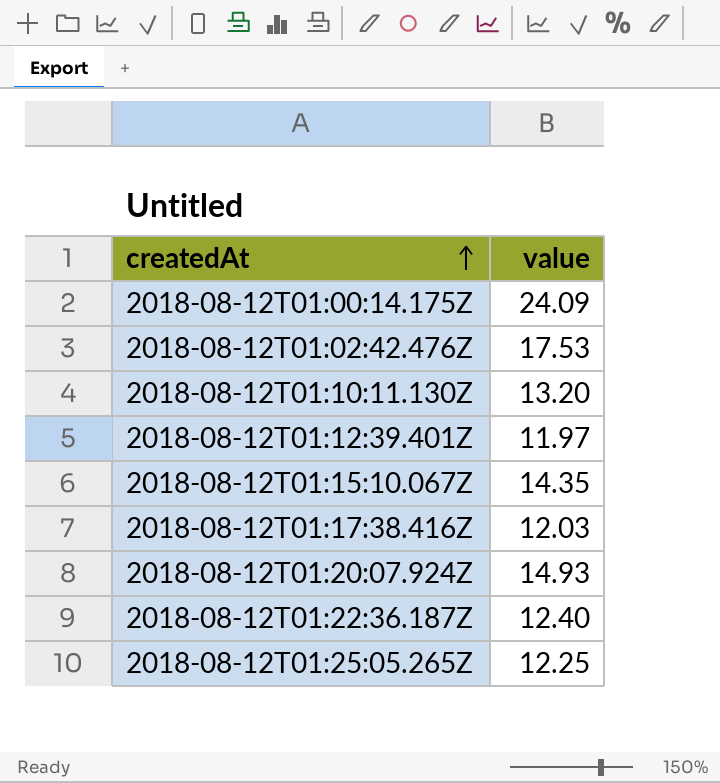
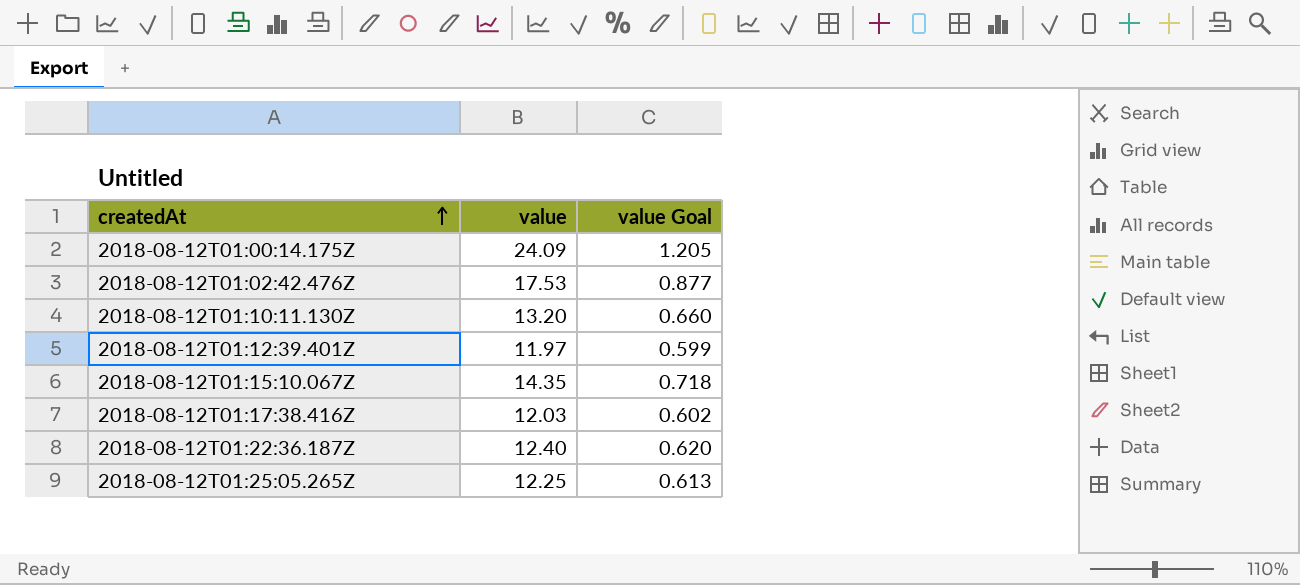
column value Goal | formula: none -> [value] * 0.05
row 2018-08-12T01:20:07.924Z: 14.93 -> none

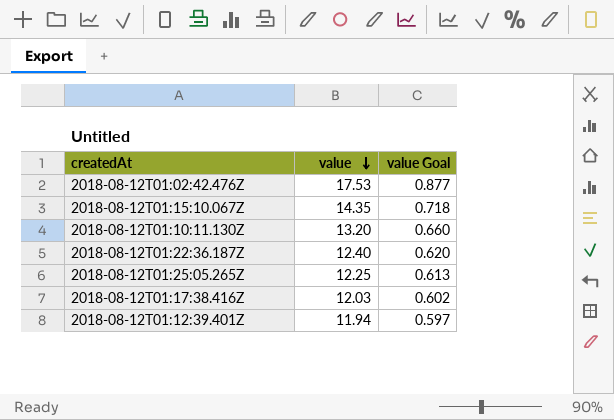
row order: createdAt ascending -> value descending
row 2018-08-12T01:00:14.175Z: 24.09 | 1.205 -> none
2018-08-12T01:12:39.401Z | value: 11.97 -> 11.94
2018-08-12T01:12:39.401Z | value Goal: 0.599 -> 0.597

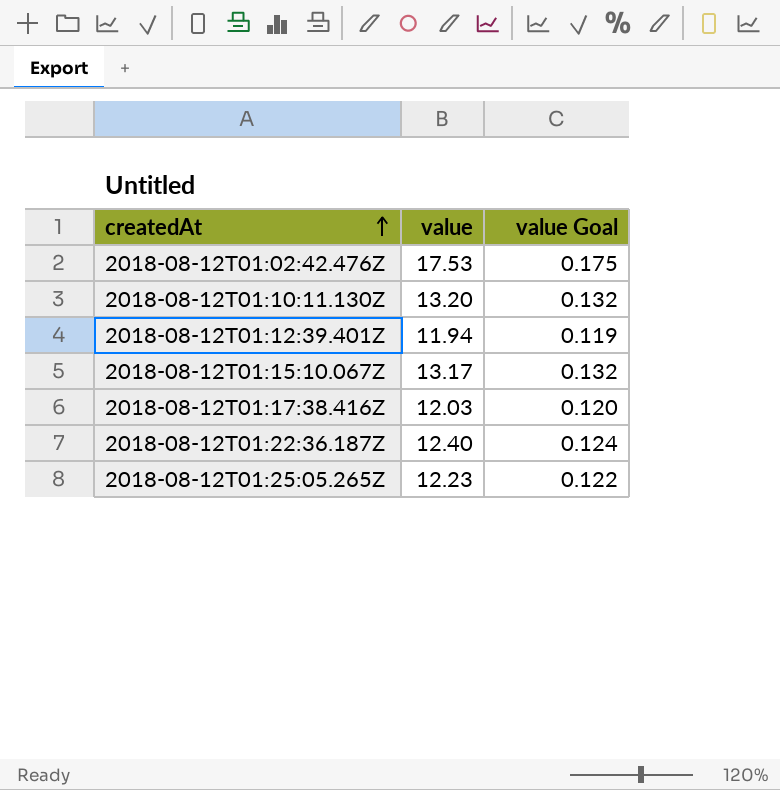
row order: value descending -> createdAt ascending
column value Goal | formula: [value] * 0.05 -> [value] * 0.01
2018-08-12T01:15:10.067Z | value: 14.35 -> 13.17
2018-08-12T01:25:05.265Z | value: 12.25 -> 12.23

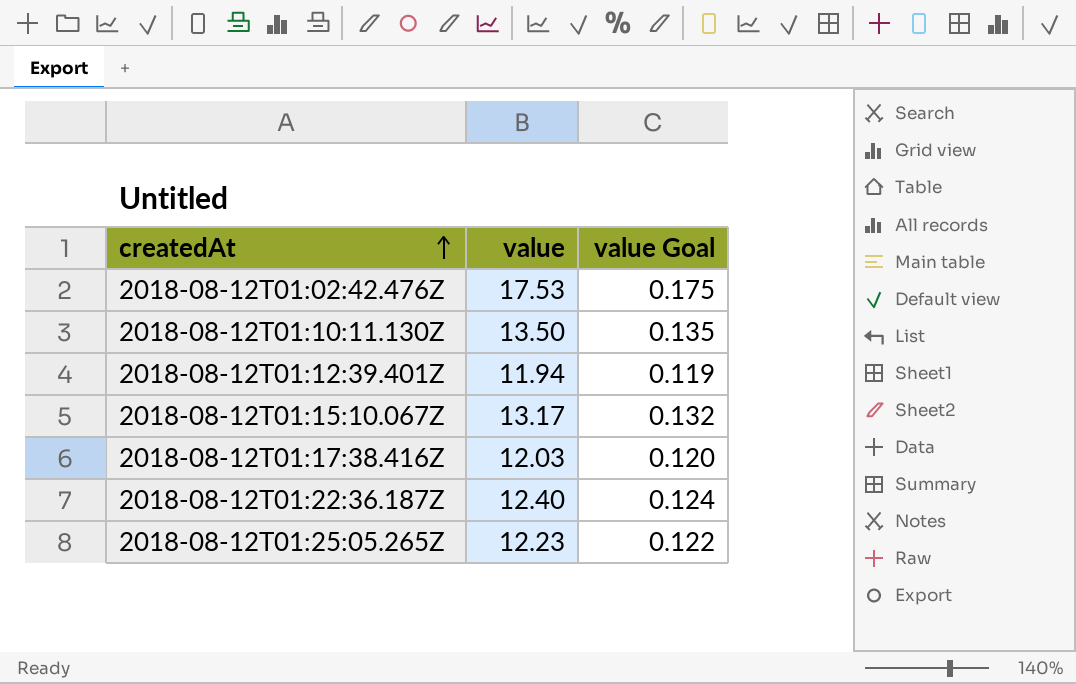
2018-08-12T01:10:11.130Z | value: 13.20 -> 13.50
2018-08-12T01:10:11.130Z | value Goal: 0.132 -> 0.135

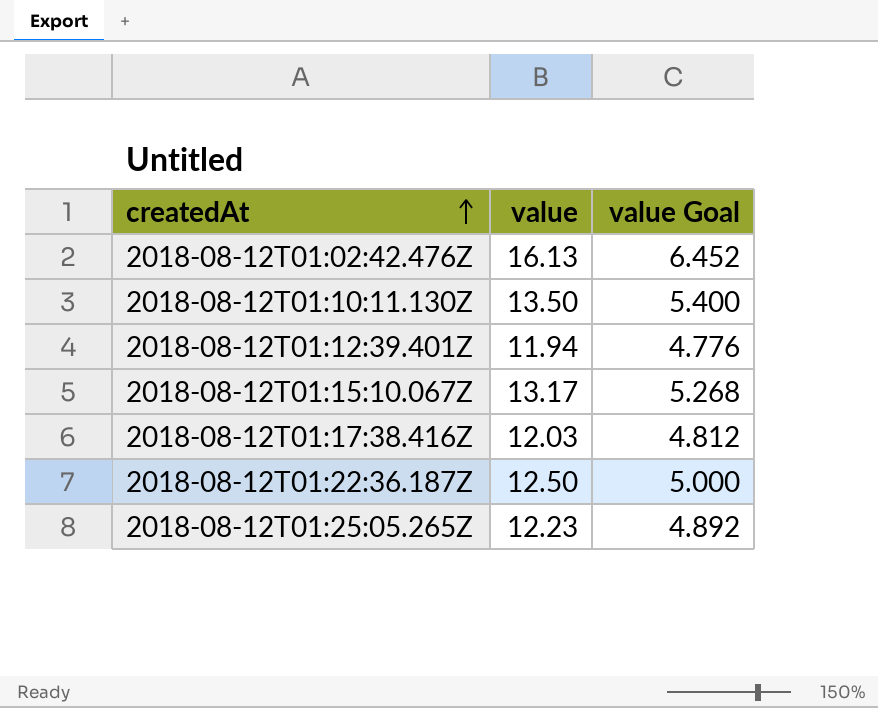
column value Goal | formula: [value] * 0.01 -> [value] * 0.4
2018-08-12T01:02:42.476Z | value: 17.53 -> 16.13
2018-08-12T01:22:36.187Z | value: 12.40 -> 12.50

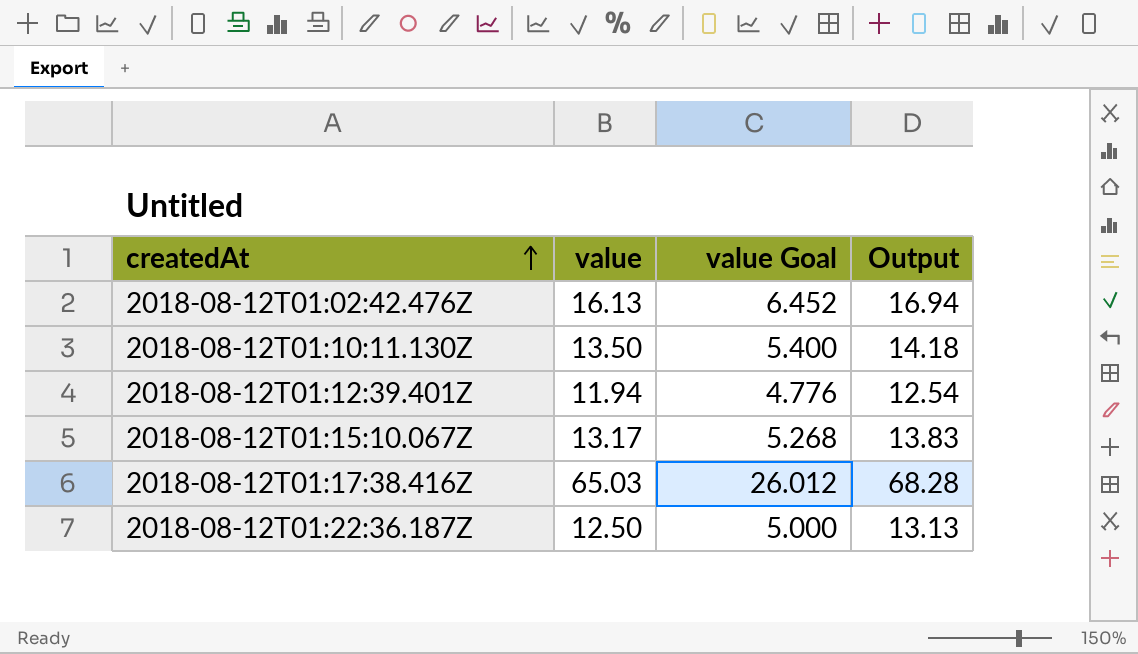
column Output | formula: none -> [value] * 1.05
row 2018-08-12T01:25:05.265Z: 12.23 | 4.892 -> none
2018-08-12T01:17:38.416Z | value: 12.03 -> 65.03
2018-08-12T01:17:38.416Z | value Goal: 4.812 -> 26.012

